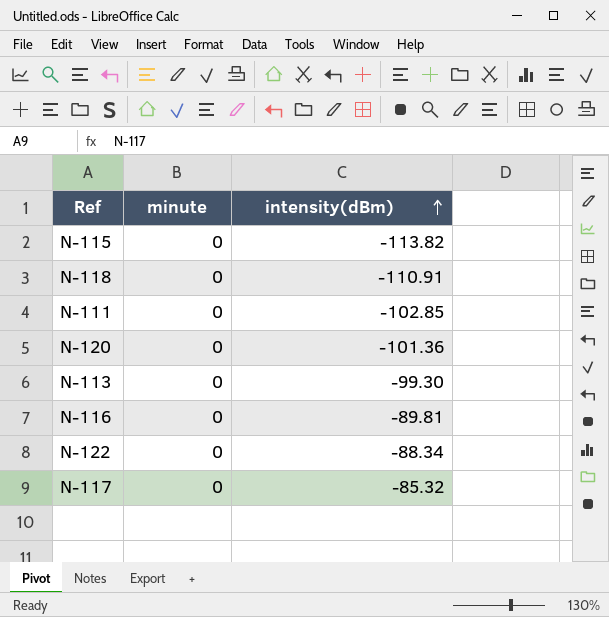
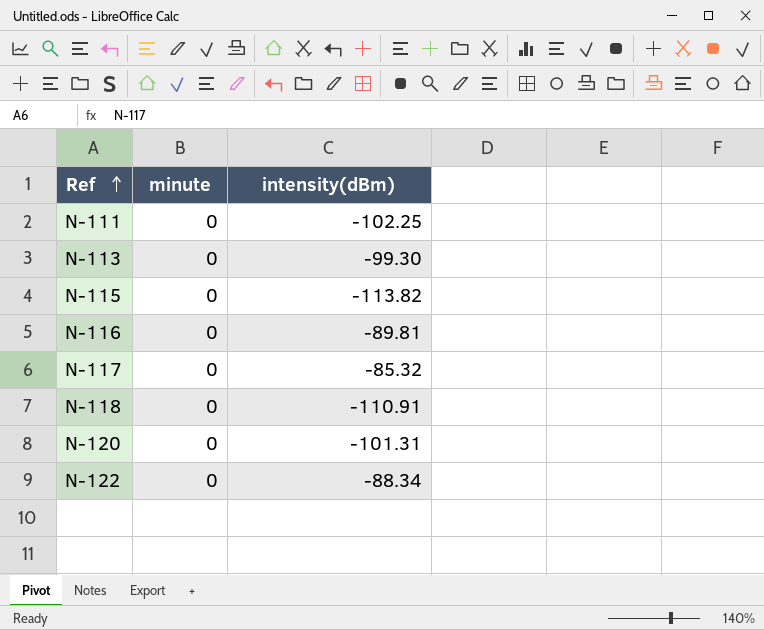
row order: intensity(dBm) ascending -> Ref ascending
N-111 | intensity(dBm): -102.85 -> -102.25
N-120 | intensity(dBm): -101.36 -> -101.31

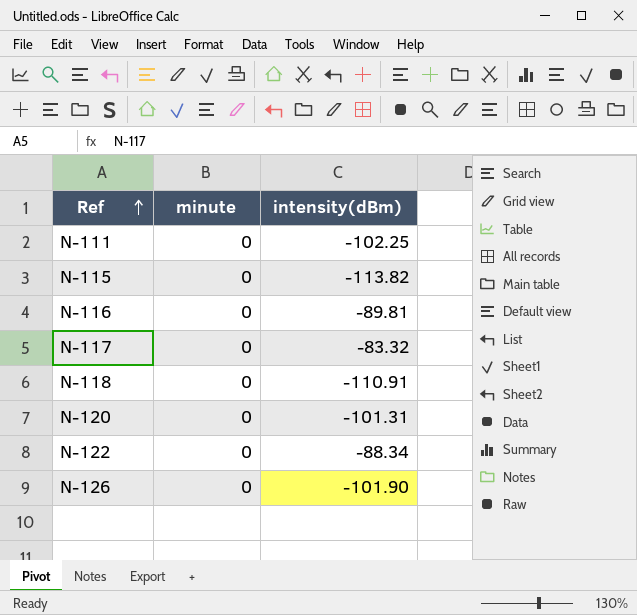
row N-113: 0 | -99.30 -> none
N-117 | intensity(dBm): -85.32 -> -83.32
row N-126: none -> 0 | -101.90

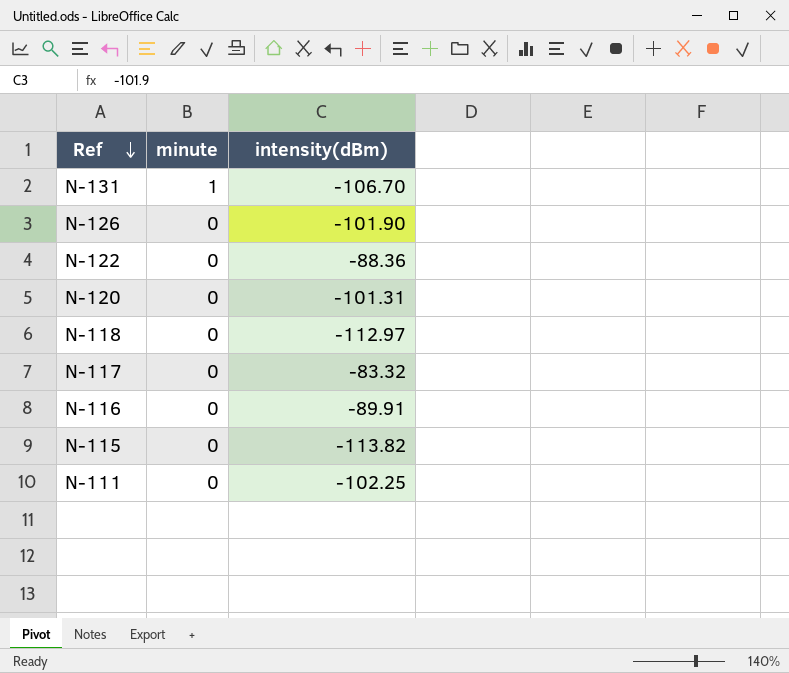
row order: Ref ascending -> Ref descending
row N-131: none -> 1 | -106.70
N-122 | intensity(dBm): -88.34 -> -88.36
N-118 | intensity(dBm): -110.91 -> -112.97
N-116 | intensity(dBm): -89.81 -> -89.91

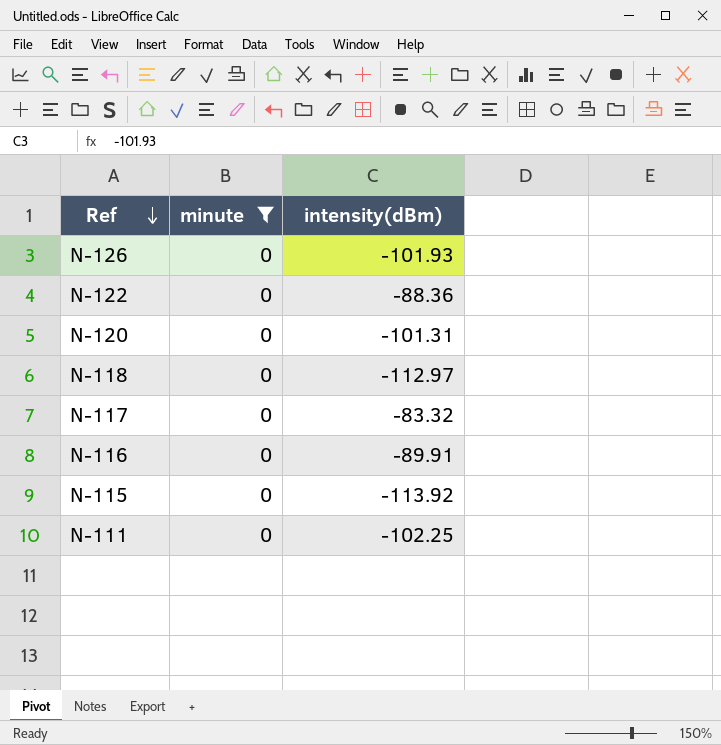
filter: none -> minute = 0
N-126 | intensity(dBm): -101.90 -> -101.93
N-115 | intensity(dBm): -113.82 -> -113.92

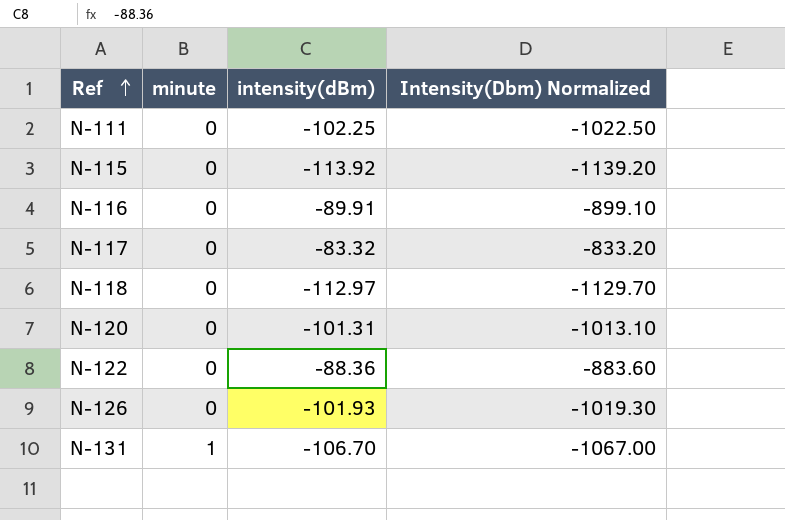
filter: minute = 0 -> none
row order: Ref descending -> Ref ascending
column Intensity(Dbm) Normalized | formula: none -> [intensity(dBm)] * 10

